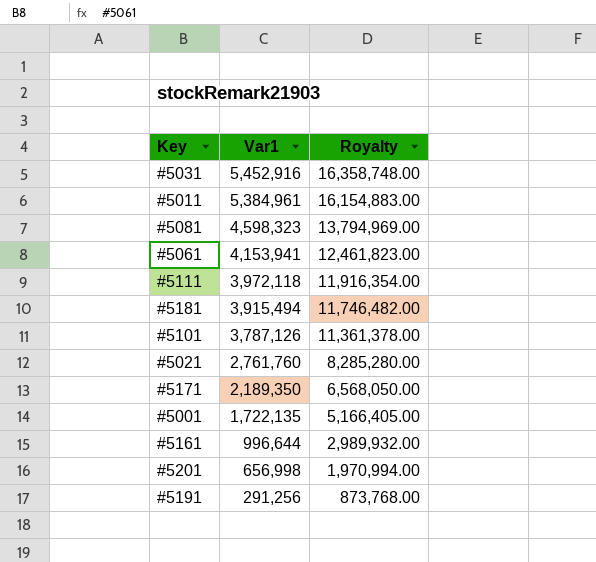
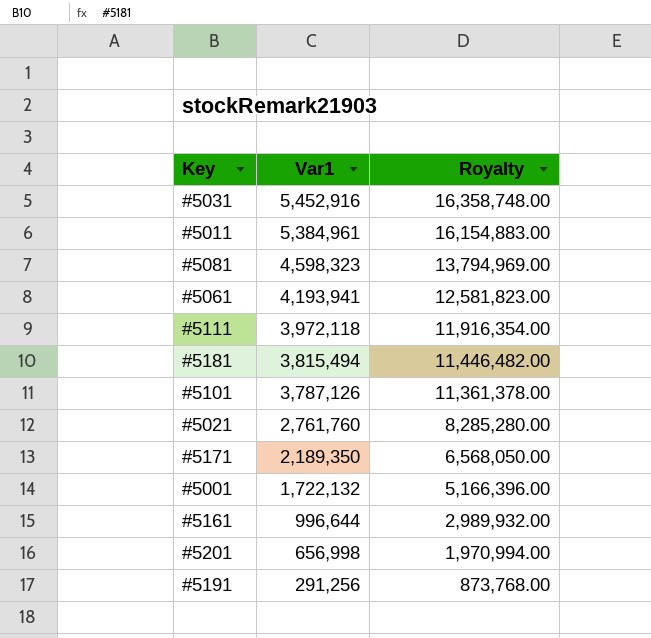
#5061 | Var1: 4,153,941 -> 4,193,941
#5061 | Royalty: 12,461,823.00 -> 12,581,823.00
#5181 | Var1: 3,915,494 -> 3,815,494
#5181 | Royalty: 11,746,482.00 -> 11,446,482.00
#5001 | Var1: 1,722,135 -> 1,722,132
#5001 | Royalty: 5,166,405.00 -> 5,166,396.00

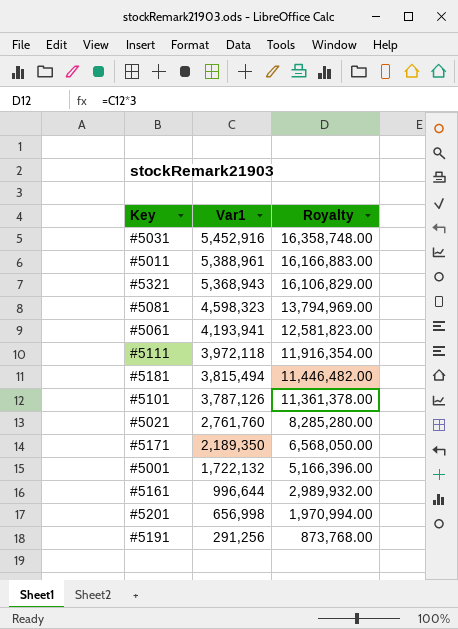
#5011 | Var1: 5,384,961 -> 5,388,961
#5011 | Royalty: 16,154,883.00 -> 16,166,883.00
row #5321: none -> 5,368,943 | 16,106,829.00

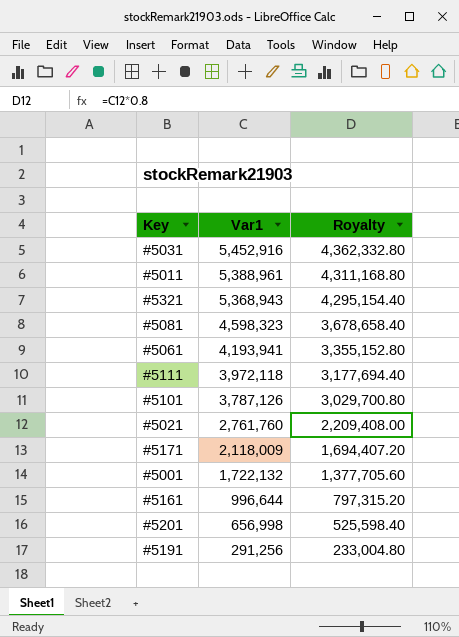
column Royalty | formula: [Var1] * 3 -> [Var1] * 0.8
row #5181: 3,815,494 | 11,446,482.00 -> none
#5171 | Var1: 2,189,350 -> 2,118,009

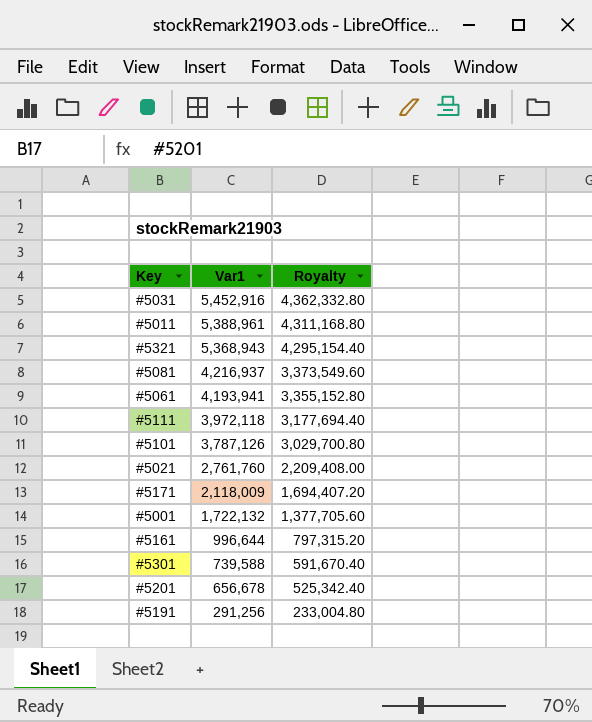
#5081 | Var1: 4,598,323 -> 4,216,937
#5081 | Royalty: 3,678,658.40 -> 3,373,549.60
row #5301: none -> 739,588 | 591,670.40
#5201 | Var1: 656,998 -> 656,678
#5201 | Royalty: 525,598.40 -> 525,342.40

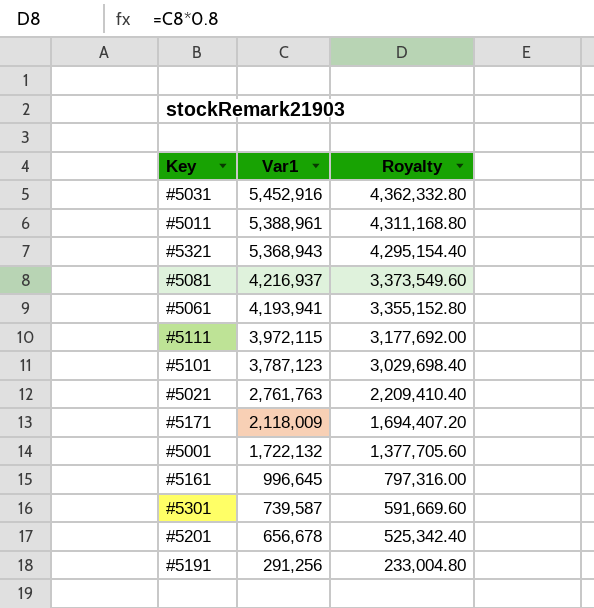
#5111 | Var1: 3,972,118 -> 3,972,115
#5111 | Royalty: 3,177,694.40 -> 3,177,692.00
#5101 | Var1: 3,787,126 -> 3,787,123
#5101 | Royalty: 3,029,700.80 -> 3,029,698.40
#5021 | Var1: 2,761,760 -> 2,761,763
#5021 | Royalty: 2,209,408.00 -> 2,209,410.40
#5161 | Var1: 996,644 -> 996,645
#5161 | Royalty: 797,315.20 -> 797,316.00
#5301 | Var1: 739,588 -> 739,587
#5301 | Royalty: 591,670.40 -> 591,669.60

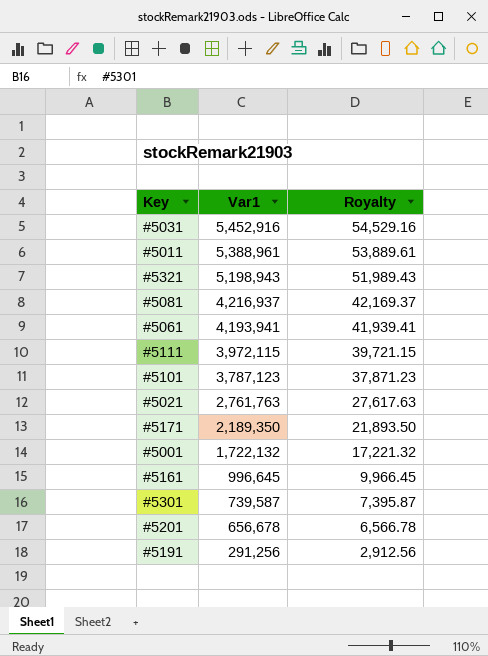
column Royalty | formula: [Var1] * 0.8 -> [Var1] * 0.01
#5321 | Var1: 5,368,943 -> 5,198,943
#5171 | Var1: 2,118,009 -> 2,189,350

